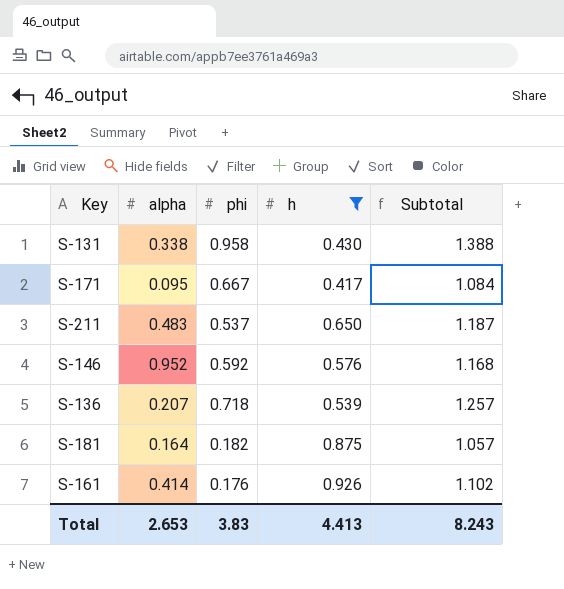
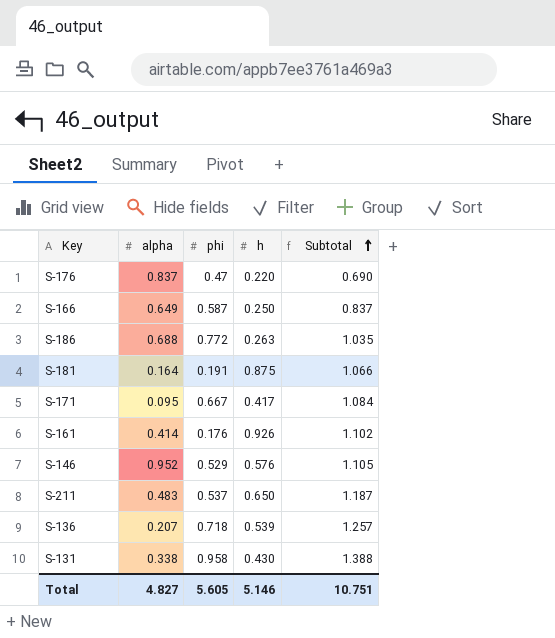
filter: h >= 0.417 -> none
row order: none -> Subtotal ascending
S-181 | phi: 0.182 -> 0.191
S-181 | Subtotal: 1.057 -> 1.066
S-146 | phi: 0.592 -> 0.529
S-146 | Subtotal: 1.168 -> 1.105
Total | alpha: 2.653 -> 4.827
Total | phi: 3.83 -> 5.605
Total | h: 4.413 -> 5.146
Total | Subtotal: 8.243 -> 10.751

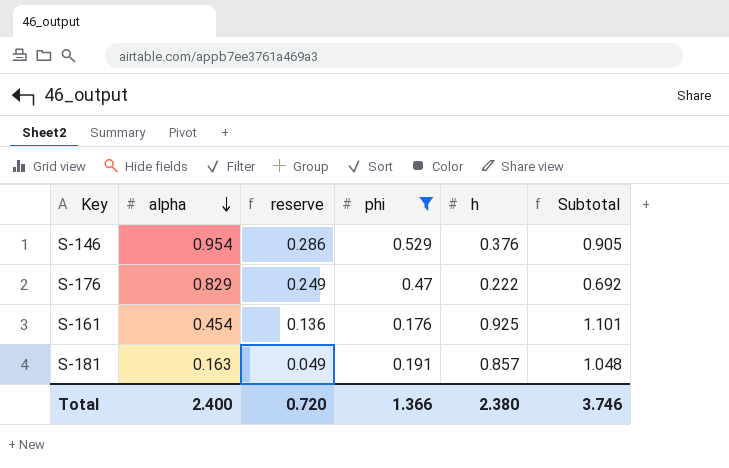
filter: none -> phi <= 0.529
row order: Subtotal ascending -> alpha descending
column reserve | formula: none -> [alpha] * 0.3
S-146 | alpha: 0.952 -> 0.954
S-146 | h: 0.576 -> 0.376
S-146 | Subtotal: 1.105 -> 0.905
S-176 | alpha: 0.837 -> 0.829
S-176 | h: 0.220 -> 0.222
S-176 | Subtotal: 0.690 -> 0.692
S-161 | alpha: 0.414 -> 0.454
S-161 | h: 0.926 -> 0.925
S-161 | Subtotal: 1.102 -> 1.101
S-181 | alpha: 0.164 -> 0.163
S-181 | h: 0.875 -> 0.857
S-181 | Subtotal: 1.066 -> 1.048
Total | alpha: 4.827 -> 2.400
Total | phi: 5.605 -> 1.366
Total | h: 5.146 -> 2.380
Total | Subtotal: 10.751 -> 3.746

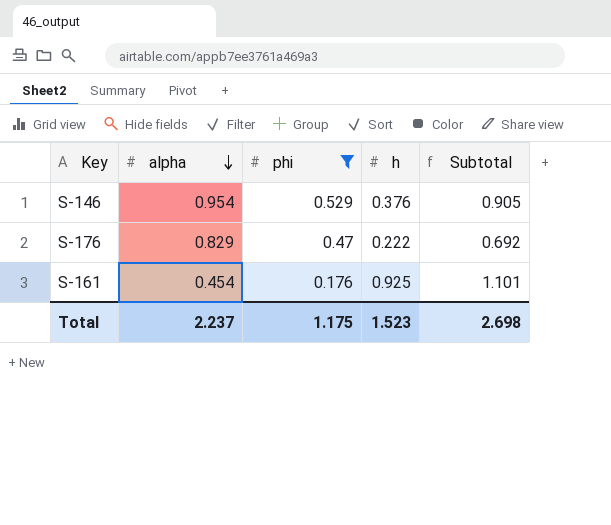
column reserve | formula: [alpha] * 0.3 -> none
row S-181: 0.163 | 0.049 | 0.191 | 0.857 | 1.048 -> none
Total | alpha: 2.400 -> 2.237
Total | phi: 1.366 -> 1.175
Total | h: 2.380 -> 1.523
Total | Subtotal: 3.746 -> 2.698

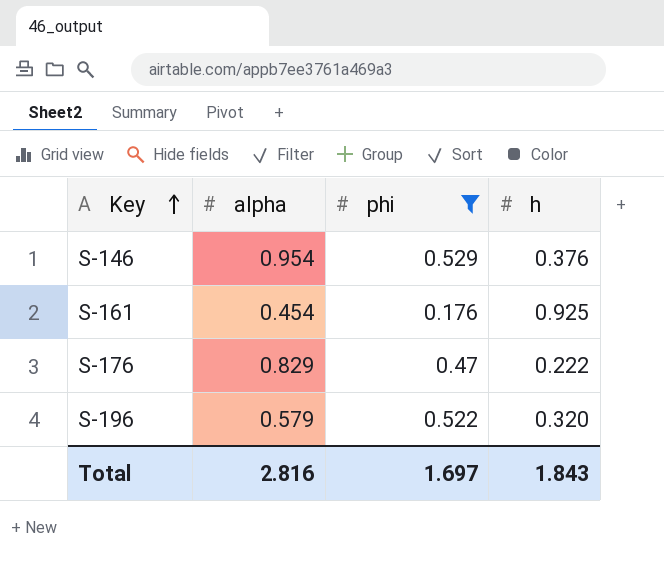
row order: alpha descending -> Key ascending
column Subtotal | formula: [phi] + [h] -> none
row S-196: none -> 0.579 | 0.522 | 0.320
Total | alpha: 2.237 -> 2.816
Total | phi: 1.175 -> 1.697
Total | h: 1.523 -> 1.843

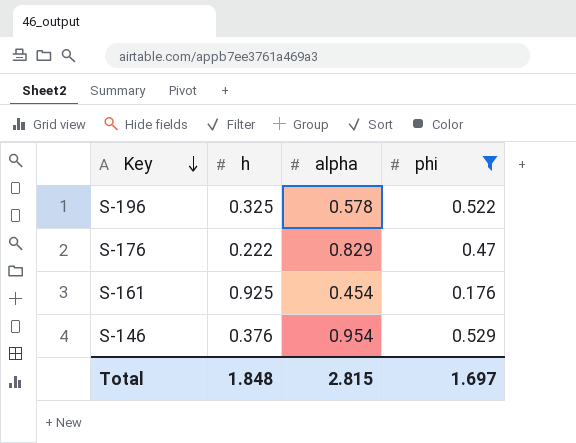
row order: Key ascending -> Key descending
column h | position: 4 -> 2
S-196 | h: 0.320 -> 0.325
S-196 | alpha: 0.579 -> 0.578
Total | h: 1.843 -> 1.848
Total | alpha: 2.816 -> 2.815

